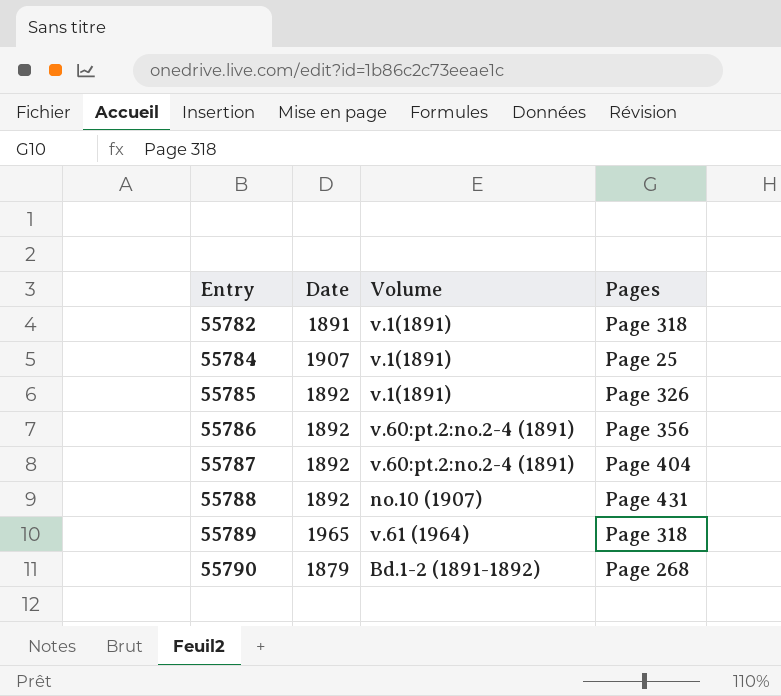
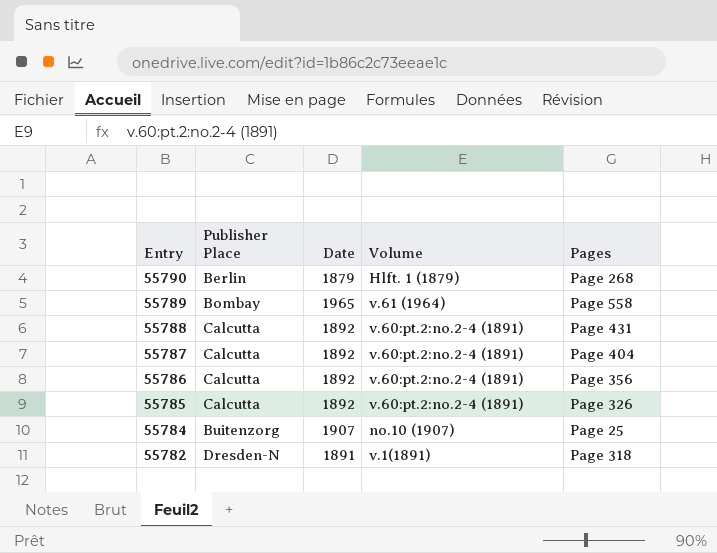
row order: Entry ascending -> Entry descending
column Publisher Place | position: none -> 2
55790 | Volume: Bd.1-2 (1891-1892) -> Hlft. 1 (1879)
55789 | Pages: Page 318 -> Page 558
55788 | Volume: no.10 (1907) -> v.60:pt.2:no.2-4 (1891)
55785 | Volume: v.1(1891) -> v.60:pt.2:no.2-4 (1891)
55784 | Volume: v.1(1891) -> no.10 (1907)

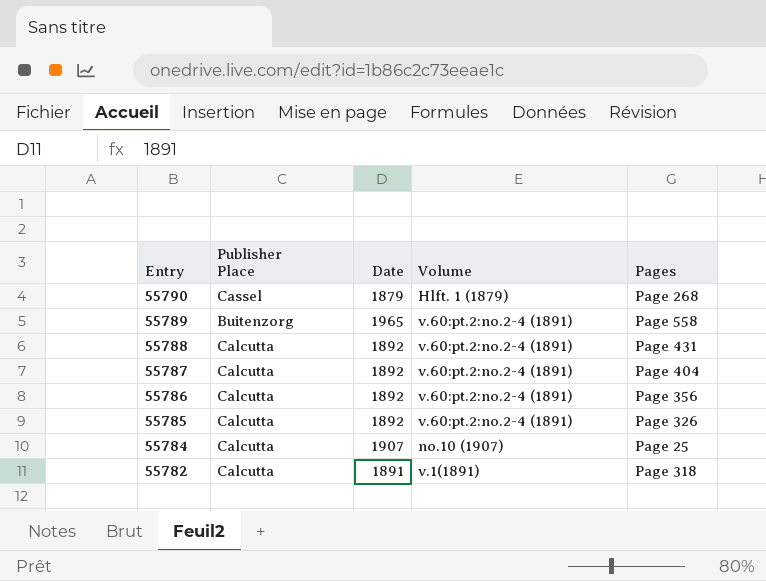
55790 | Publisher Place: Berlin -> Cassel
55789 | Publisher Place: Bombay -> Buitenzorg
55789 | Volume: v.61 (1964) -> v.60:pt.2:no.2-4 (1891)
55784 | Publisher Place: Buitenzorg -> Calcutta
55782 | Publisher Place: Dresden-N -> Calcutta

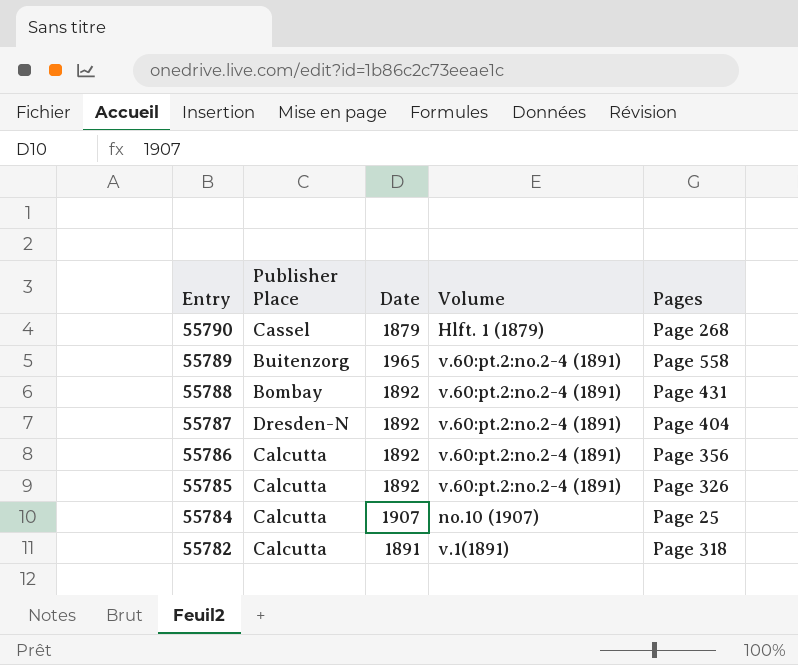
55788 | Publisher Place: Calcutta -> Bombay
55787 | Publisher Place: Calcutta -> Dresden-N

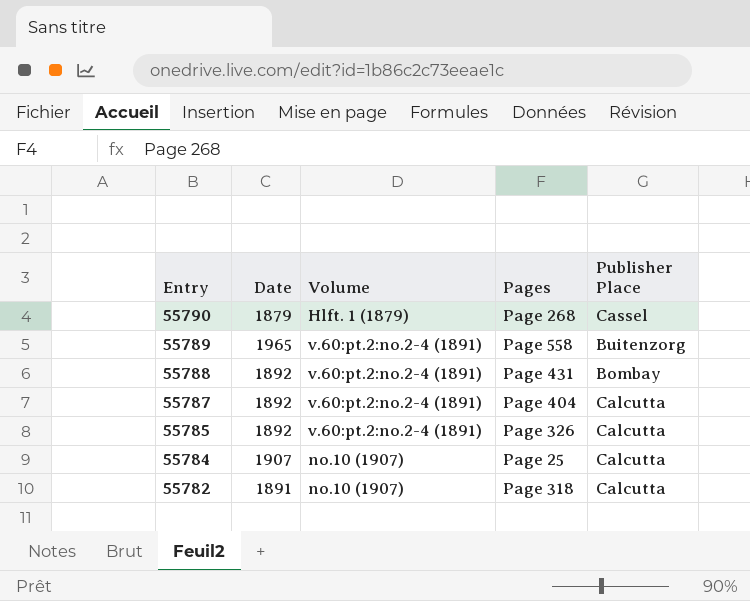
column Publisher Place | position: 2 -> 5
row 55786: Calcutta | 1892 | v.60:pt.2:no.2-4 (1891) | Page 356 -> none
55787 | Publisher Place: Dresden-N -> Calcutta
55782 | Volume: v.1(1891) -> no.10 (1907)

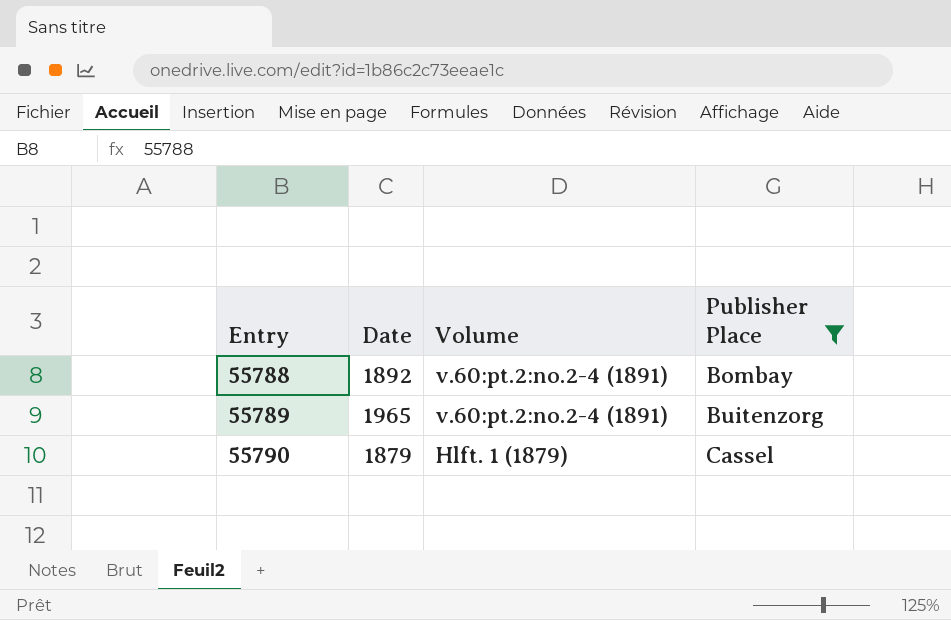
filter: none -> Publisher Place != Calcutta
row order: Entry descending -> Entry ascending
column Pages | position: 4 -> none

